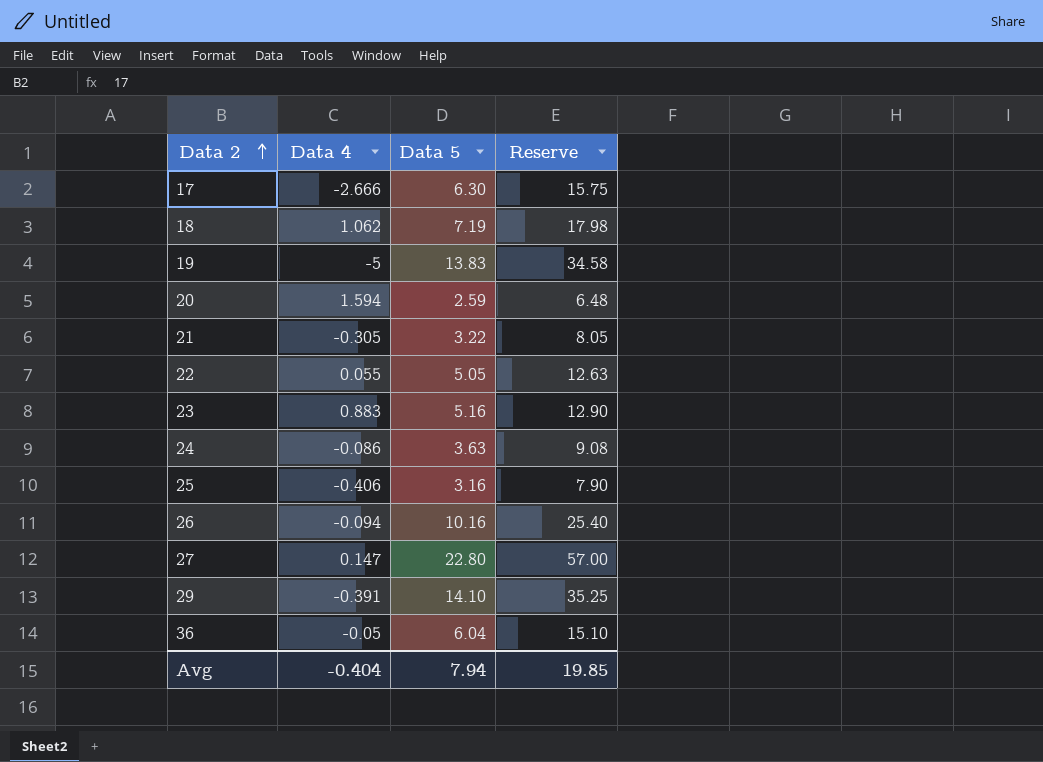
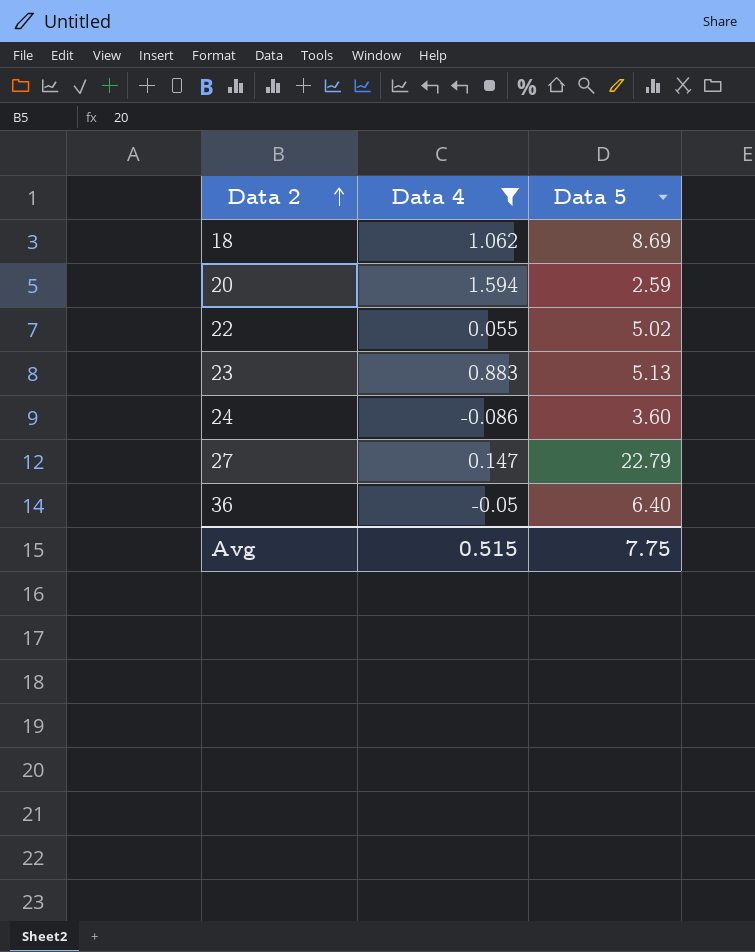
filter: none -> Data 4 >= -0.086
column Reserve | formula: [Data 5] * 2.5 -> none
18 | Data 5: 7.19 -> 8.69
22 | Data 5: 5.05 -> 5.02
23 | Data 5: 5.16 -> 5.13
24 | Data 5: 3.63 -> 3.60
27 | Data 5: 22.80 -> 22.79
36 | Data 5: 6.04 -> 6.40
Avg | Data 4: -0.404 -> 0.515
Avg | Data 5: 7.94 -> 7.75

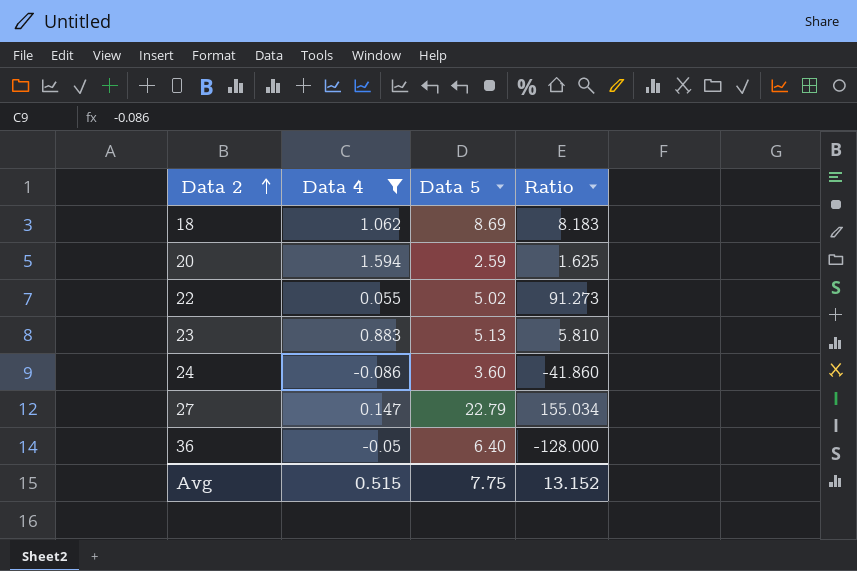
column Ratio | formula: none -> [Data 5] / [Data 4]

